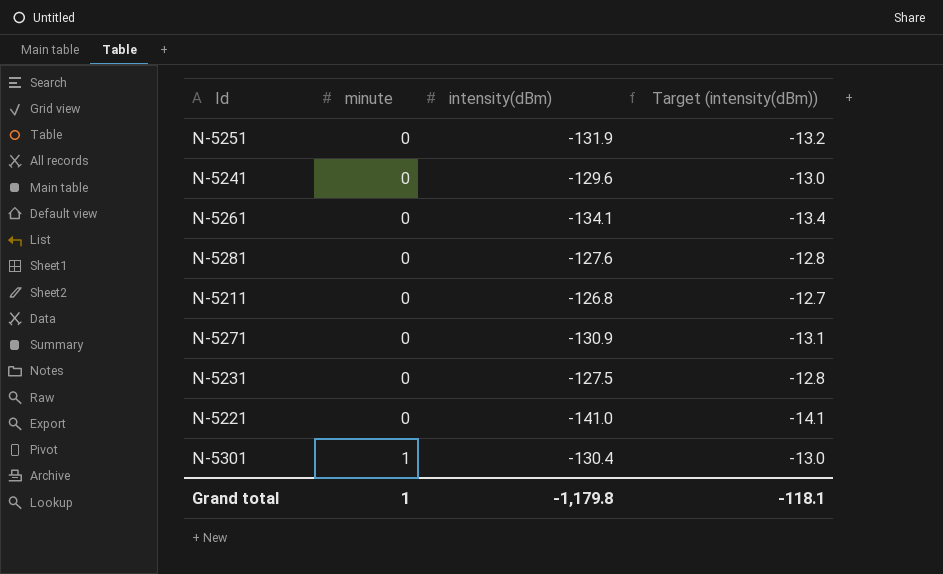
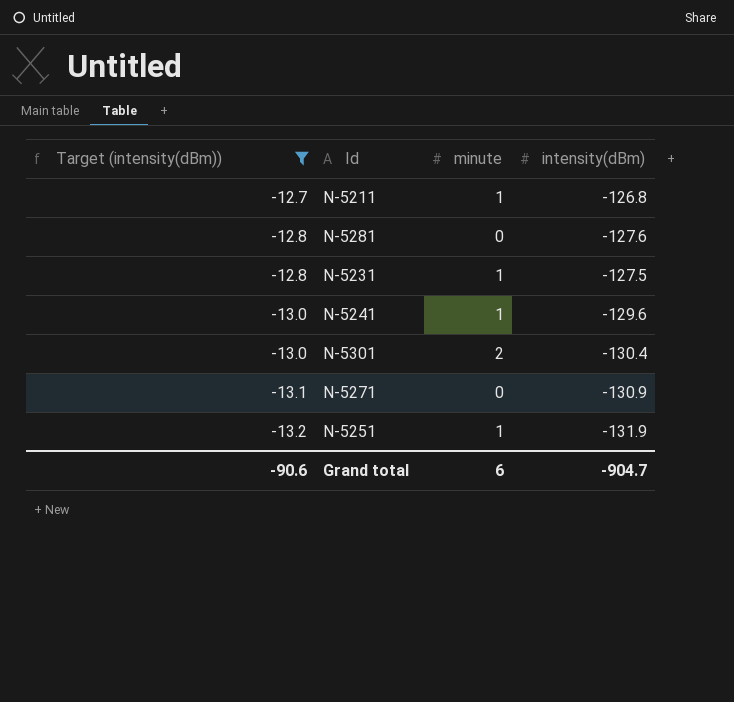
filter: none -> Target (intensity(dBm)) >= -13.2
row order: minute ascending -> Target (intensity(dBm)) descending
column Target (intensity(dBm)) | position: 4 -> 1
N-5211 | minute: 0 -> 1
N-5231 | minute: 0 -> 1
N-5241 | minute: 0 -> 1
N-5301 | minute: 1 -> 2
N-5251 | minute: 0 -> 1
Grand total | Target (intensity(dBm)): -118.1 -> -90.6
Grand total | minute: 1 -> 6
Grand total | intensity(dBm): -1,179.8 -> -904.7

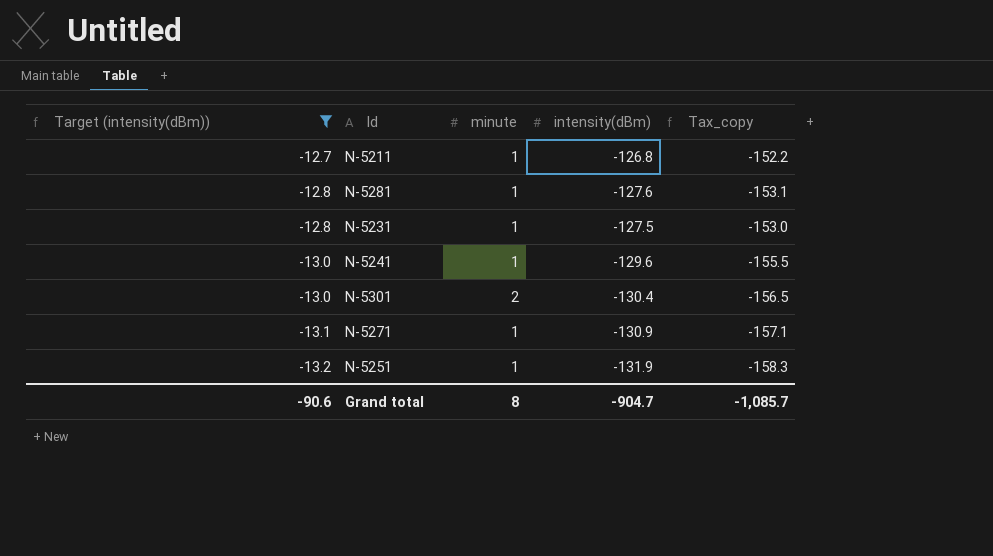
column Tax_copy | formula: none -> [intensity(dBm)] * 1.2
N-5281 | minute: 0 -> 1
N-5271 | minute: 0 -> 1
Grand total | minute: 6 -> 8

